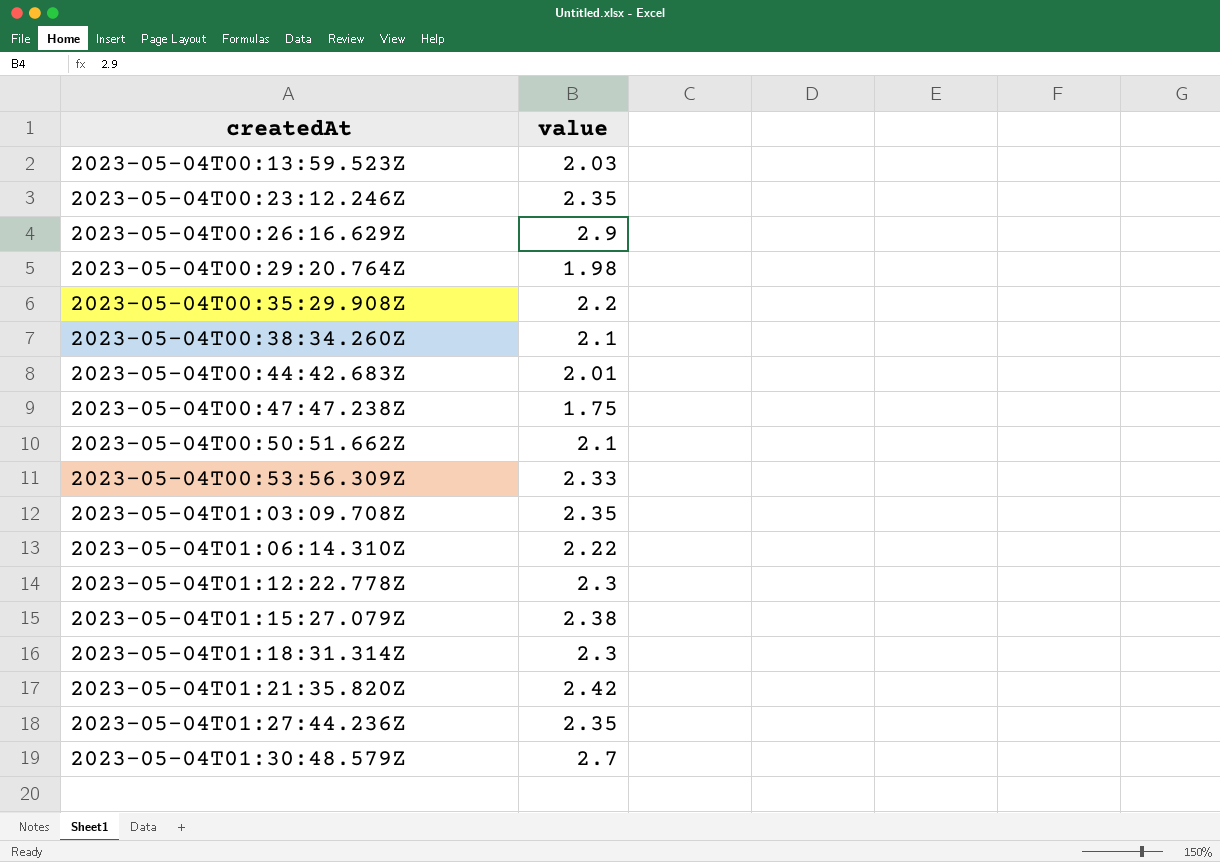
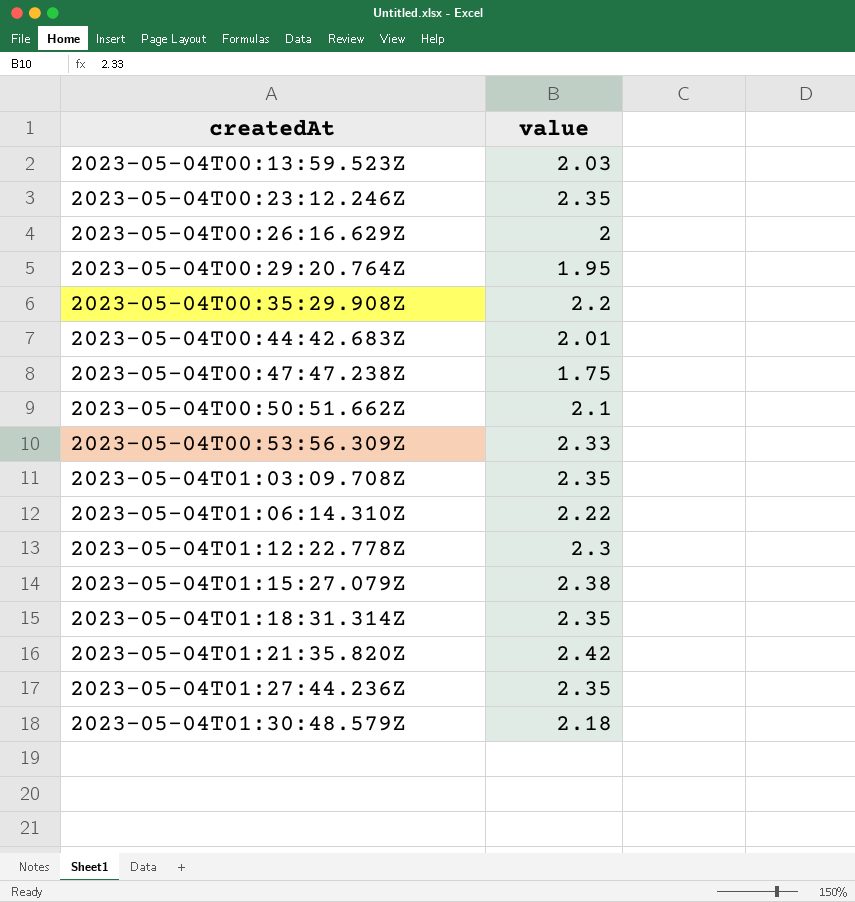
row 2023-05-04T00:38:34.260Z: 2.1 -> none
2023-05-04T00:26:16.629Z | value: 2.9 -> 2
2023-05-04T00:29:20.764Z | value: 1.98 -> 1.95
2023-05-04T01:18:31.314Z | value: 2.3 -> 2.35
2023-05-04T01:30:48.579Z | value: 2.7 -> 2.18

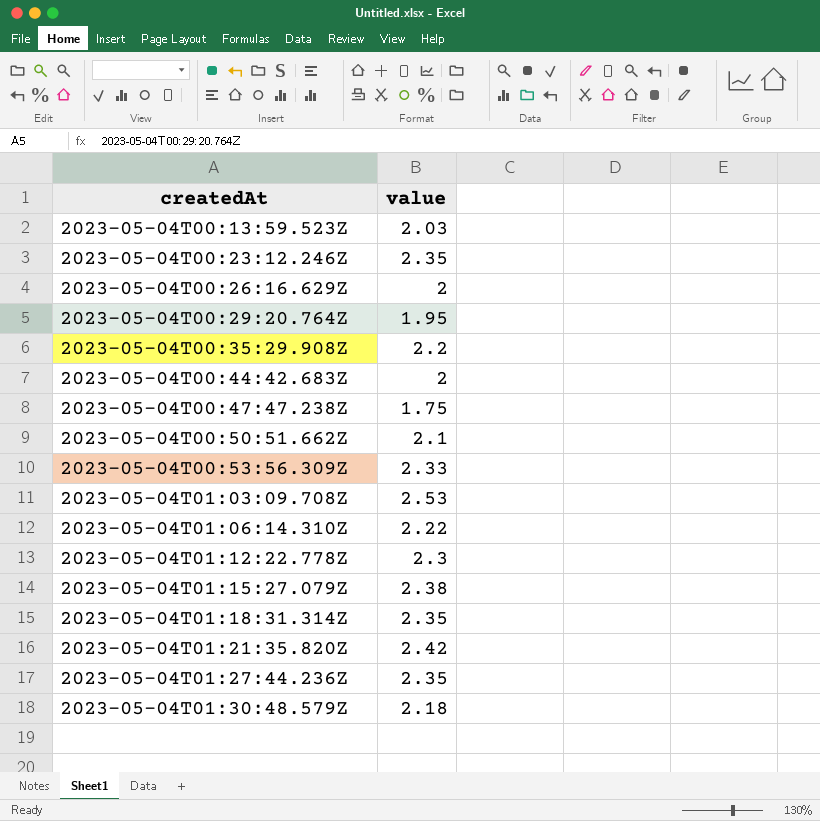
2023-05-04T00:44:42.683Z | value: 2.01 -> 2
2023-05-04T01:03:09.708Z | value: 2.35 -> 2.53

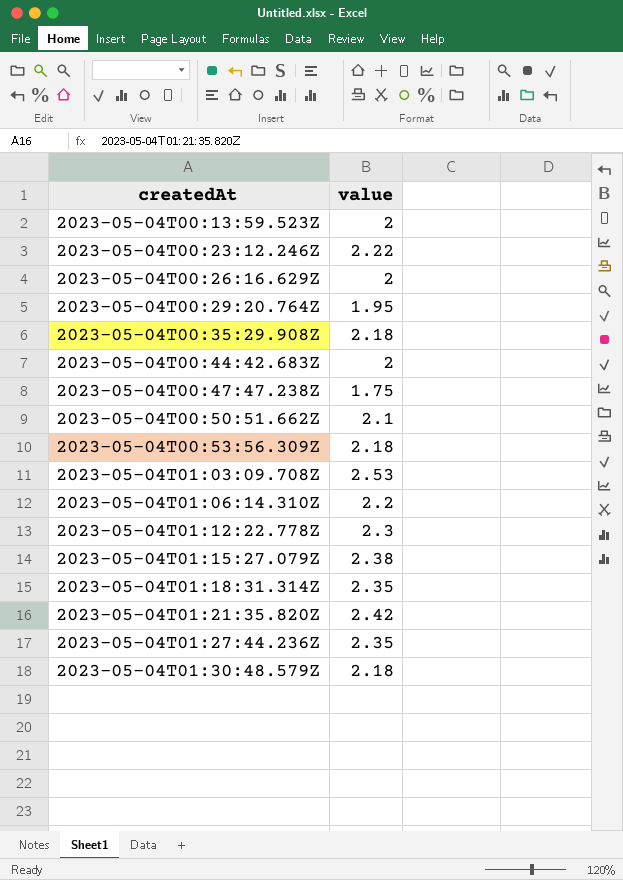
2023-05-04T00:13:59.523Z | value: 2.03 -> 2
2023-05-04T00:23:12.246Z | value: 2.35 -> 2.22
2023-05-04T00:35:29.908Z | value: 2.2 -> 2.18
2023-05-04T00:53:56.309Z | value: 2.33 -> 2.18
2023-05-04T01:06:14.310Z | value: 2.22 -> 2.2

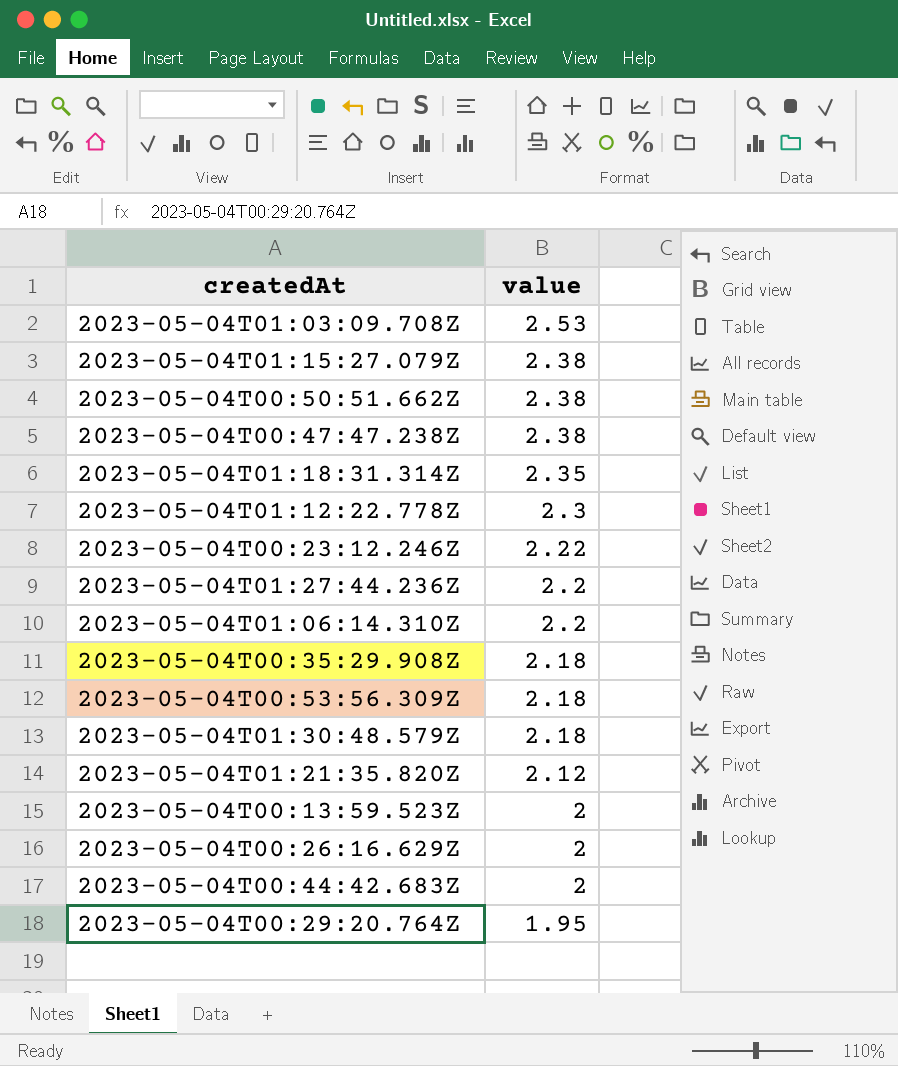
row order: createdAt ascending -> value descending
2023-05-04T00:50:51.662Z | value: 2.1 -> 2.38
2023-05-04T00:47:47.238Z | value: 1.75 -> 2.38
2023-05-04T01:27:44.236Z | value: 2.35 -> 2.2
2023-05-04T01:21:35.820Z | value: 2.42 -> 2.12

